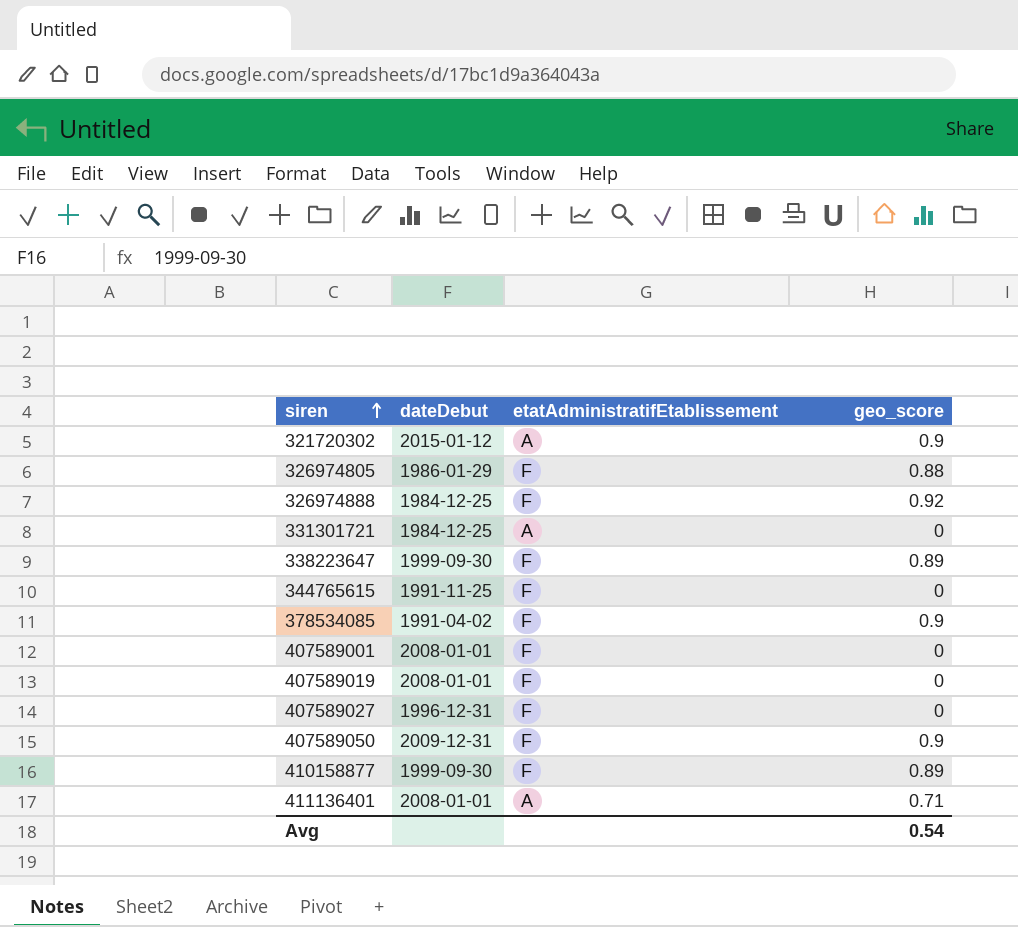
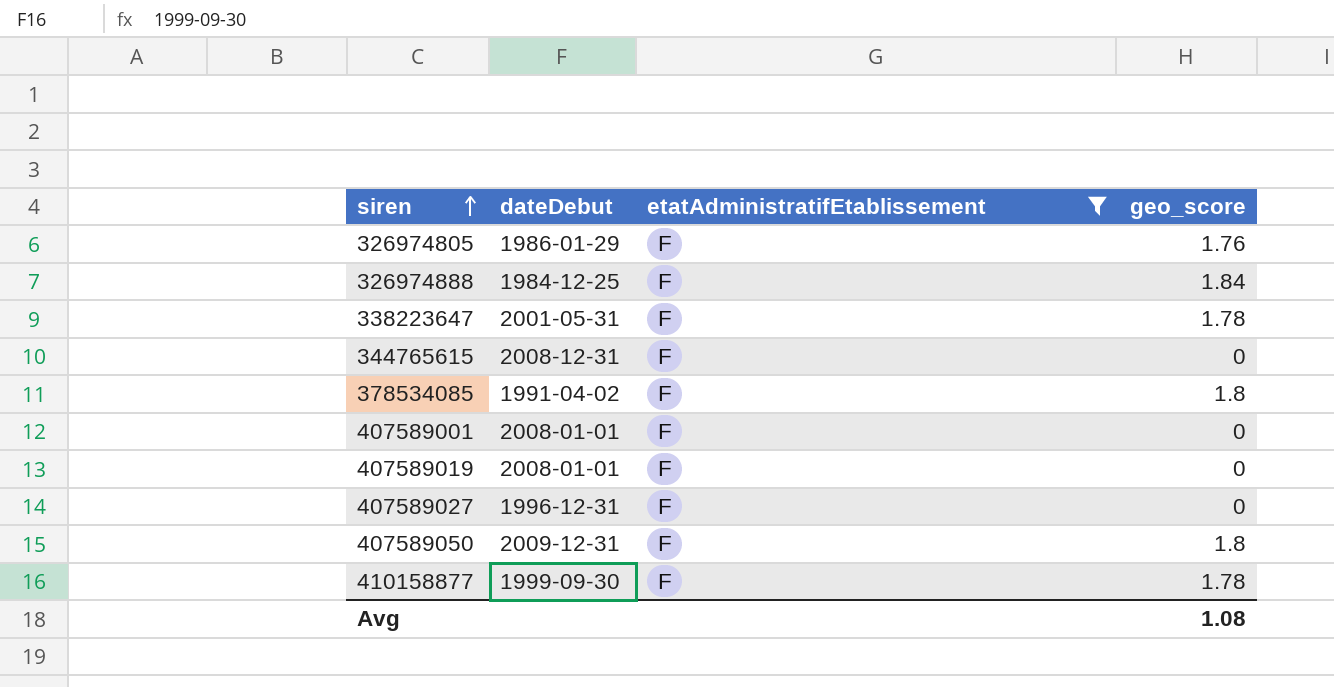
filter: none -> etatAdministratifEtablissement = F
326974805 | geo_score: 0.88 -> 1.76
326974888 | geo_score: 0.92 -> 1.84
338223647 | dateDebut: 1999-09-30 -> 2001-05-31
338223647 | geo_score: 0.89 -> 1.78
344765615 | dateDebut: 1991-11-25 -> 2008-12-31
378534085 | geo_score: 0.9 -> 1.8
407589050 | geo_score: 0.9 -> 1.8
410158877 | geo_score: 0.89 -> 1.78
Avg | geo_score: 0.54 -> 1.08

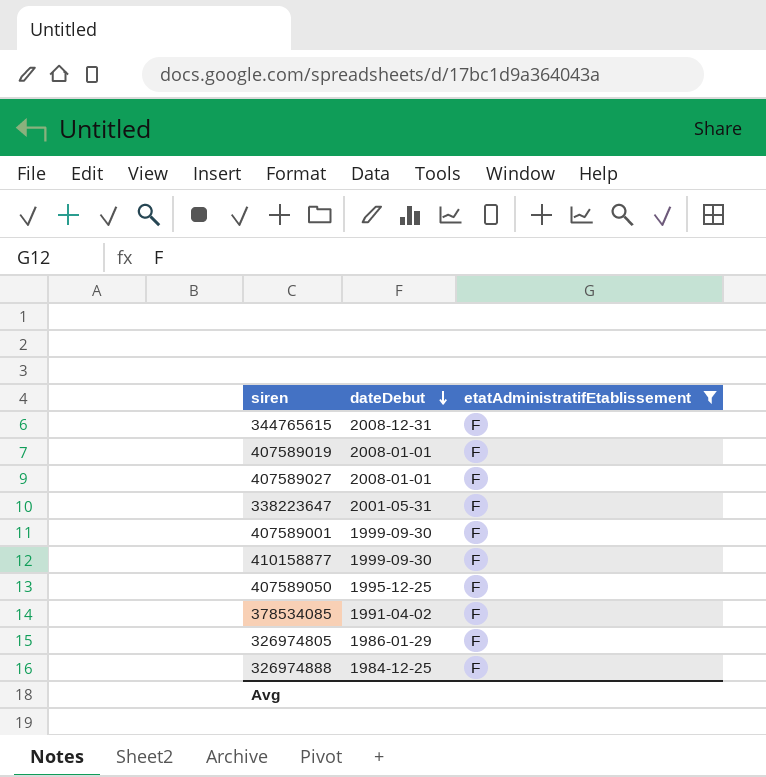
row order: siren ascending -> dateDebut descending
column geo_score | position: 4 -> none
407589027 | dateDebut: 1996-12-31 -> 2008-01-01
407589001 | dateDebut: 2008-01-01 -> 1999-09-30
407589050 | dateDebut: 2009-12-31 -> 1995-12-25

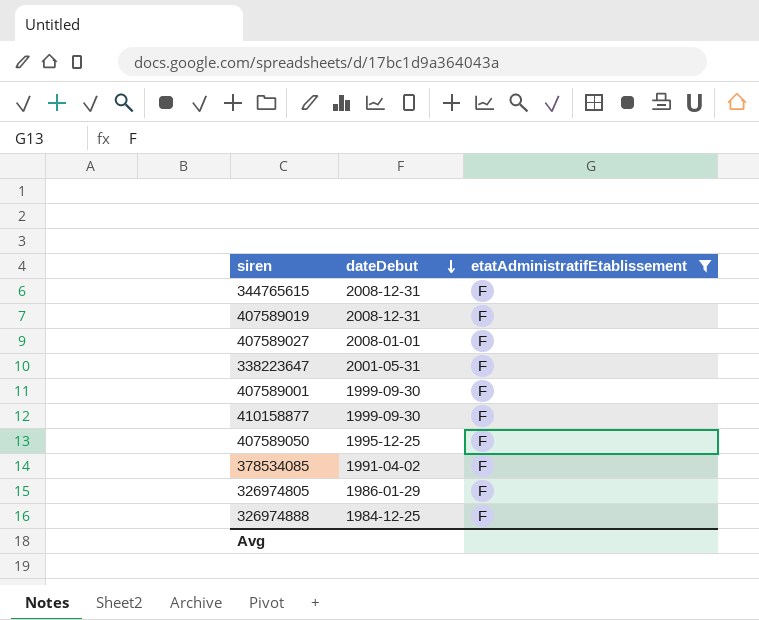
407589019 | dateDebut: 2008-01-01 -> 2008-12-31

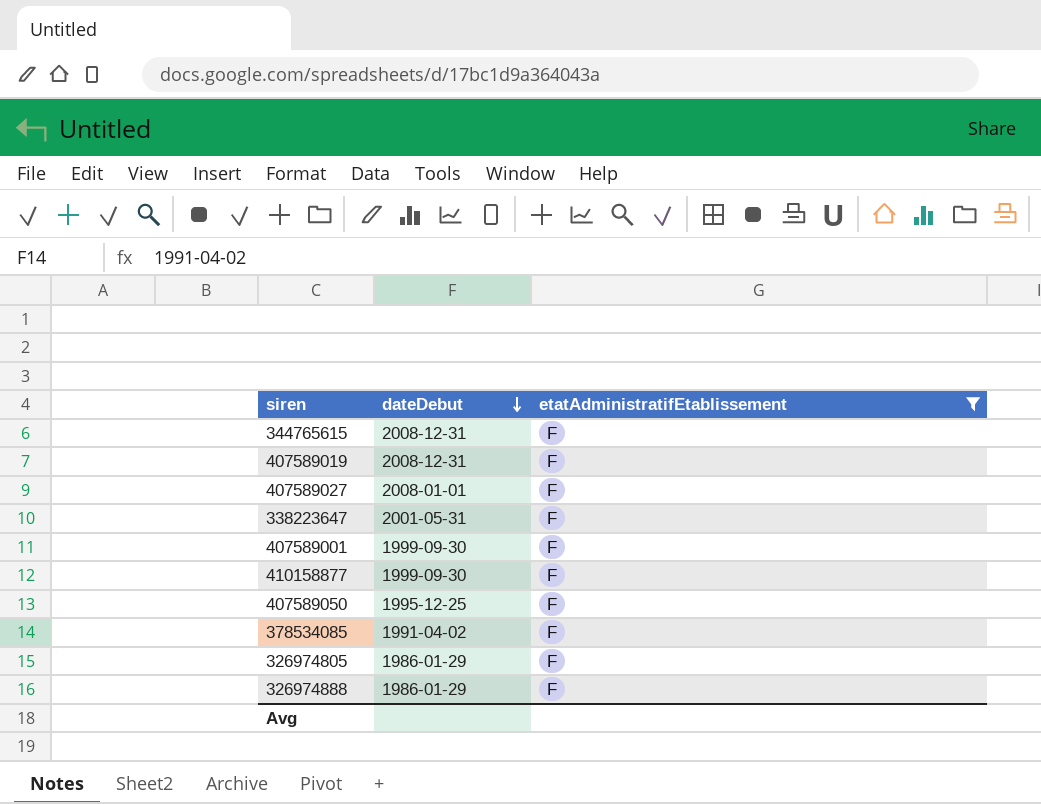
326974888 | dateDebut: 1984-12-25 -> 1986-01-29

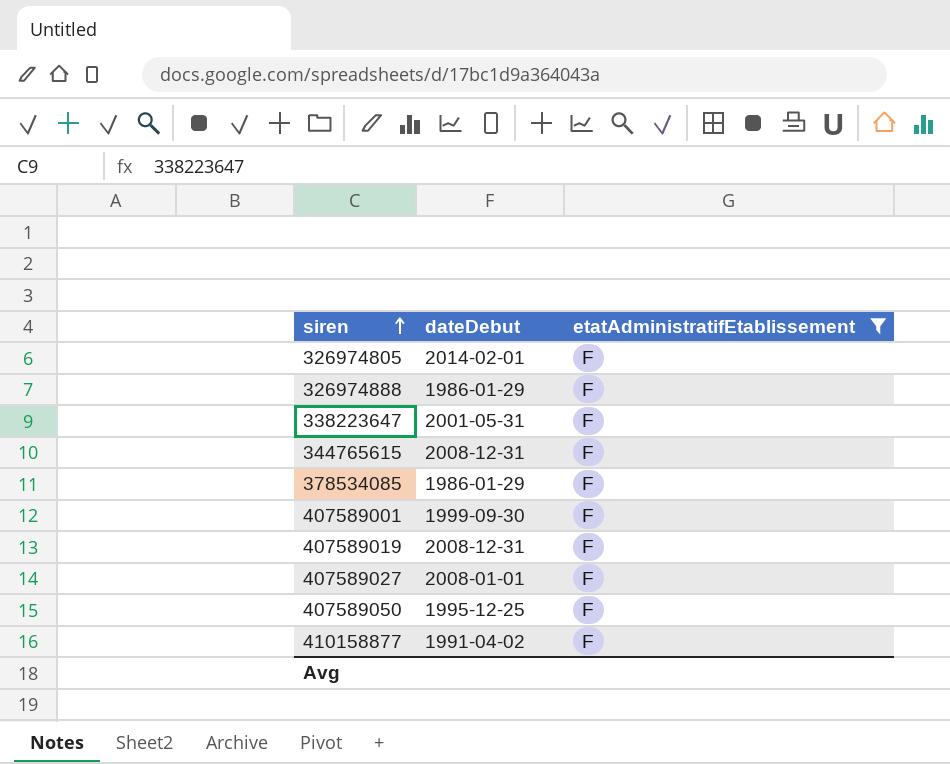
row order: dateDebut descending -> siren ascending
326974805 | dateDebut: 1986-01-29 -> 2014-02-01
378534085 | dateDebut: 1991-04-02 -> 1986-01-29
410158877 | dateDebut: 1999-09-30 -> 1991-04-02

